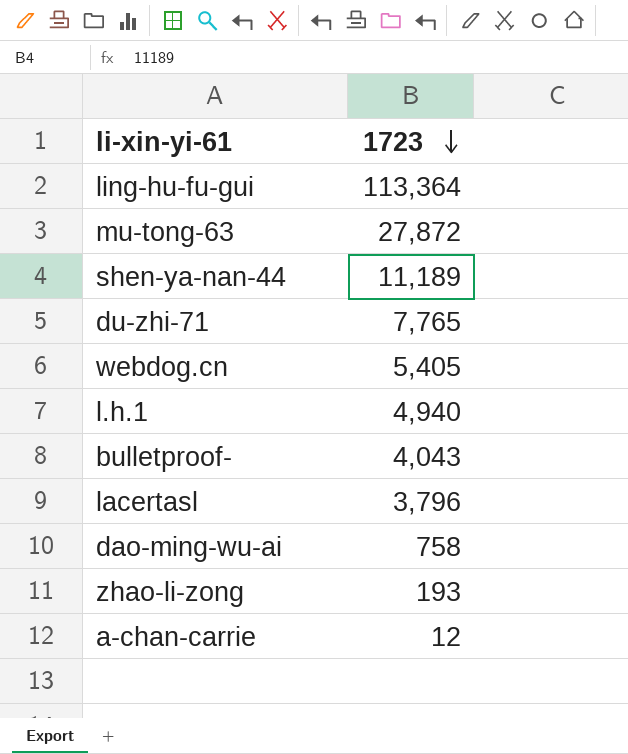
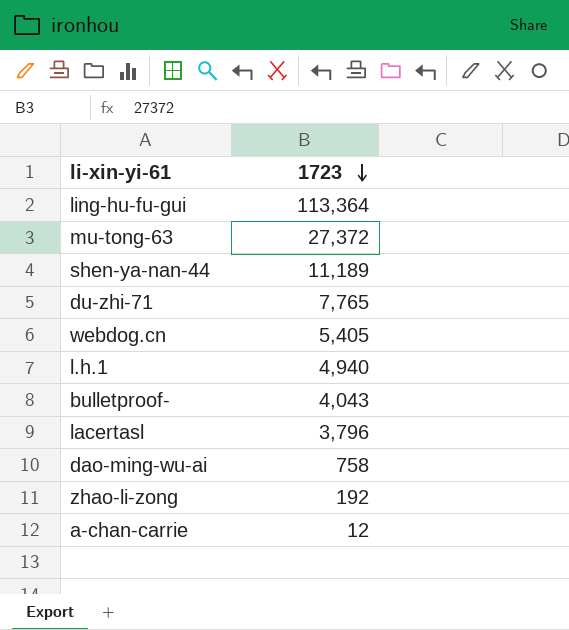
mu-tong-63 | 1723: 27,872 -> 27,372
zhao-li-zong | 1723: 193 -> 192

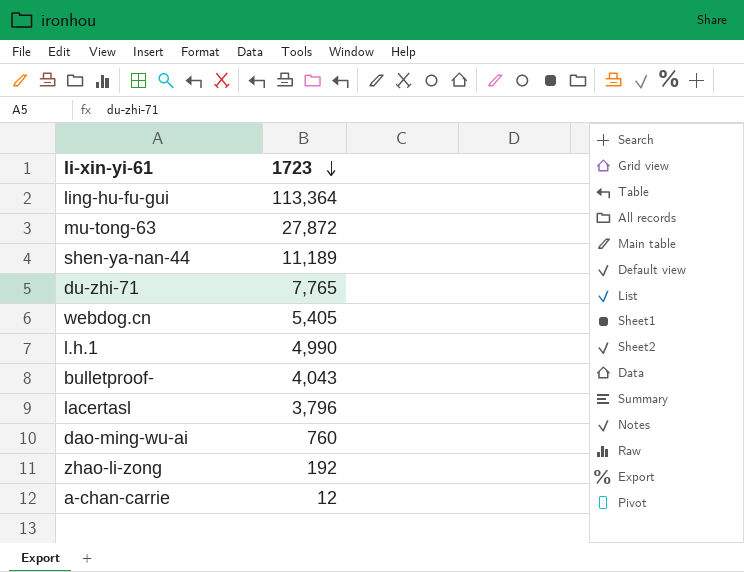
mu-tong-63 | 1723: 27,372 -> 27,872
l.h.1 | 1723: 4,940 -> 4,990
dao-ming-wu-ai | 1723: 758 -> 760

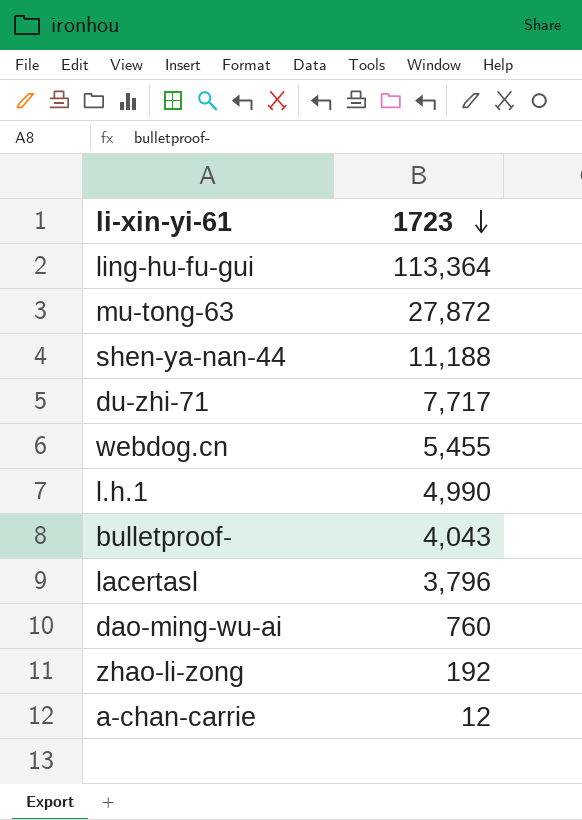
shen-ya-nan-44 | 1723: 11,189 -> 11,188
du-zhi-71 | 1723: 7,765 -> 7,717
webdog.cn | 1723: 5,405 -> 5,455

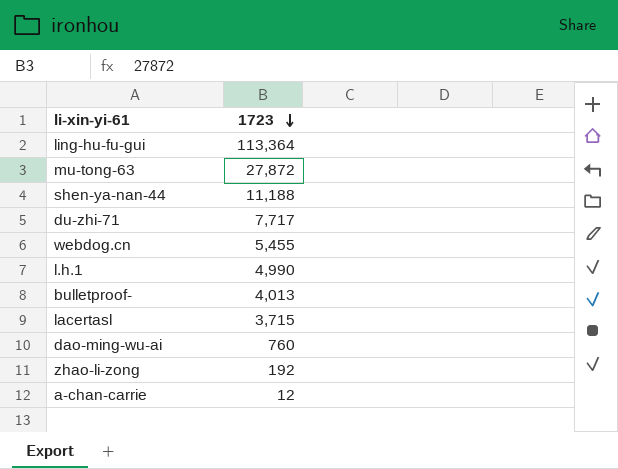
bulletproof- | 1723: 4,043 -> 4,013
lacertasl | 1723: 3,796 -> 3,715

